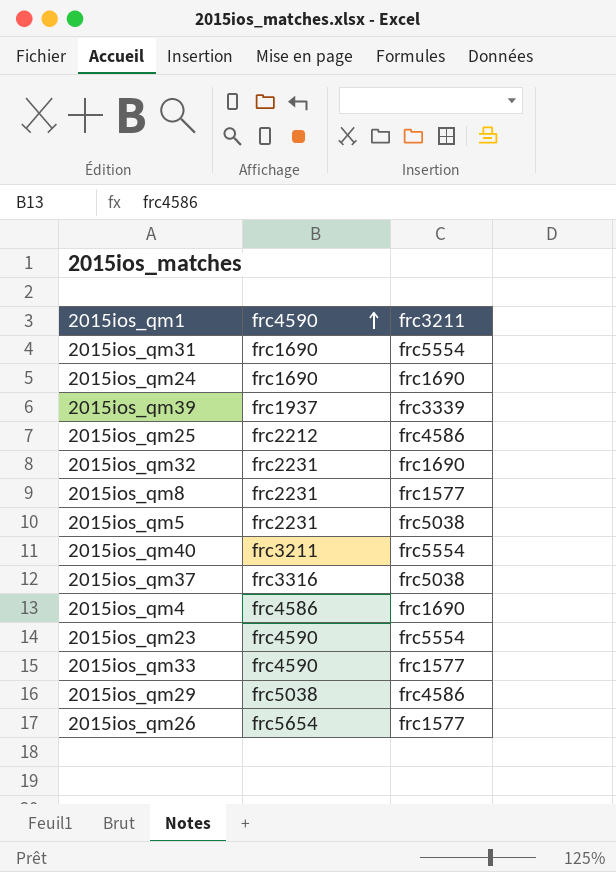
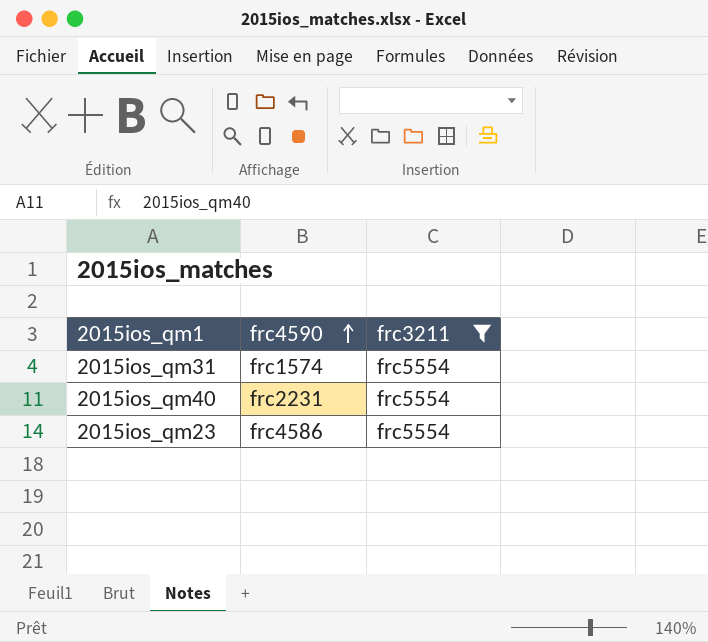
filter: none -> frc3211 = frc5554
2015ios_qm31 | frc4590: frc1690 -> frc1574
2015ios_qm40 | frc4590: frc3211 -> frc2231
2015ios_qm23 | frc4590: frc4590 -> frc4586

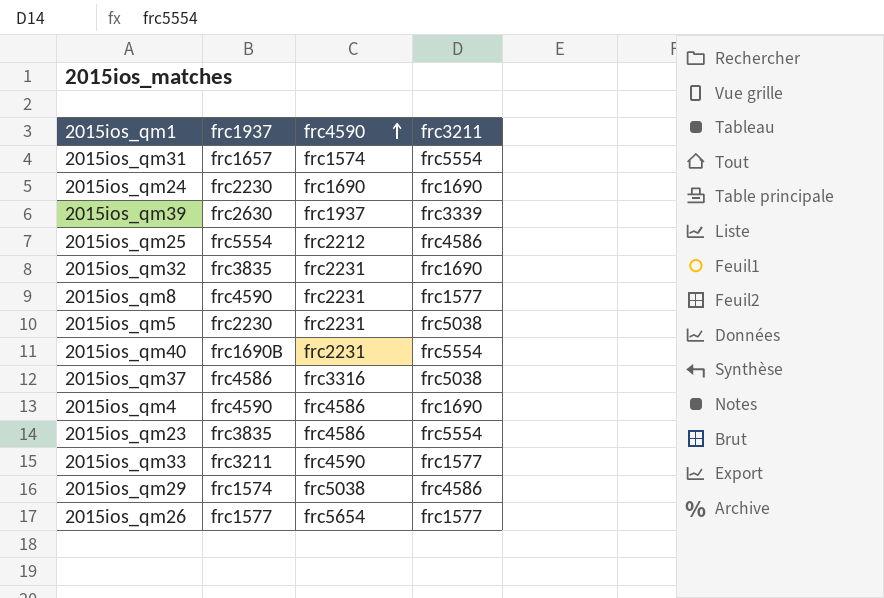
filter: frc3211 = frc5554 -> none
column frc1937 | position: none -> 2

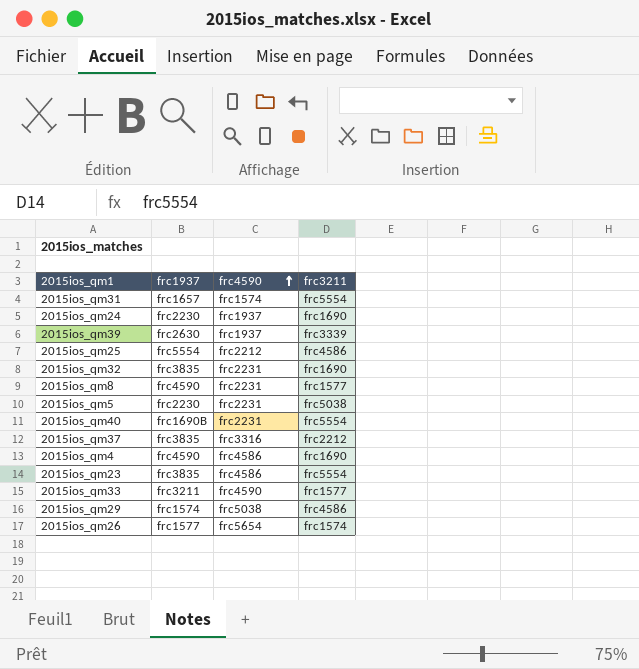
2015ios_qm24 | frc4590: frc1690 -> frc1937
2015ios_qm37 | frc1937: frc4586 -> frc3835
2015ios_qm37 | frc3211: frc5038 -> frc2212
2015ios_qm26 | frc3211: frc1577 -> frc1574

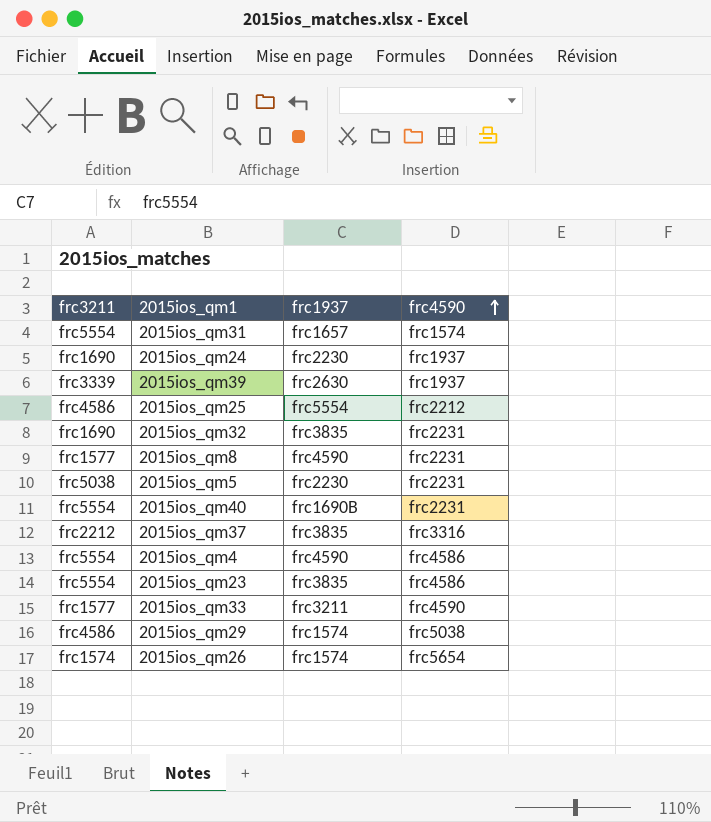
column frc3211 | position: 4 -> 1
2015ios_qm4 | frc3211: frc1690 -> frc5554
2015ios_qm26 | frc1937: frc1577 -> frc1574

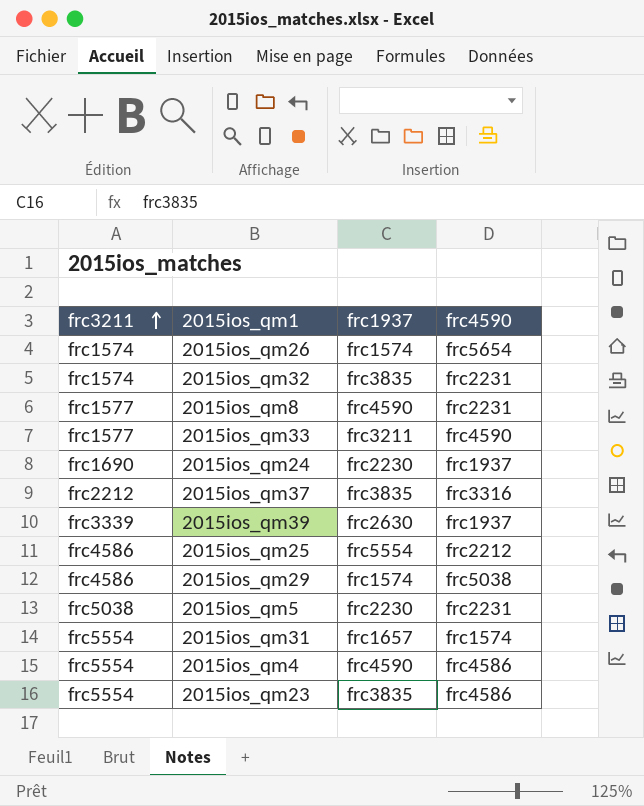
row order: frc4590 ascending -> frc3211 ascending
row 2015ios_qm40: frc5554 | frc1690B | frc2231 -> none
2015ios_qm32 | frc3211: frc1690 -> frc1574

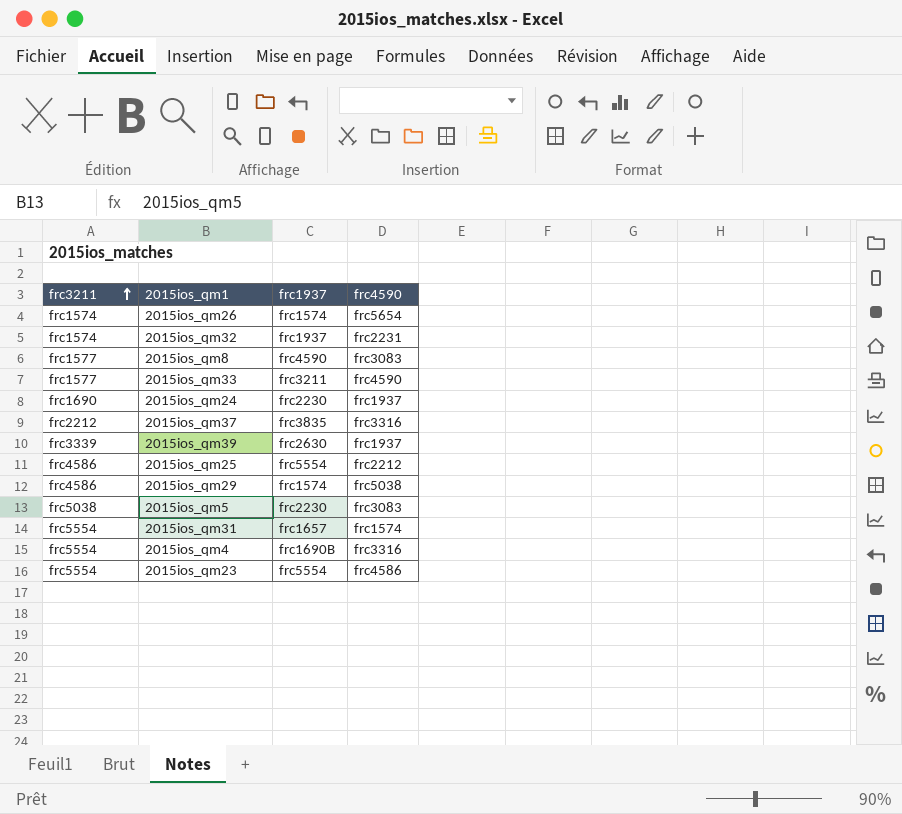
2015ios_qm32 | frc1937: frc3835 -> frc1937
2015ios_qm8 | frc4590: frc2231 -> frc3083
2015ios_qm5 | frc4590: frc2231 -> frc3083
2015ios_qm4 | frc1937: frc4590 -> frc1690B
2015ios_qm4 | frc4590: frc4586 -> frc3316
2015ios_qm23 | frc1937: frc3835 -> frc5554

